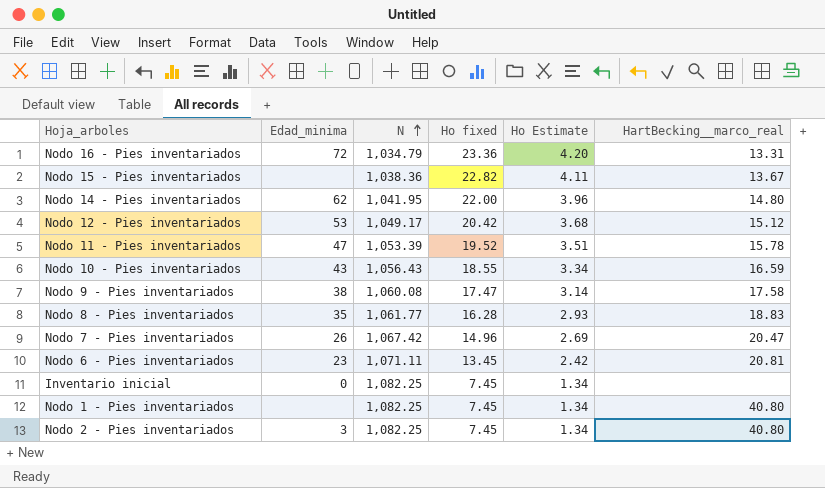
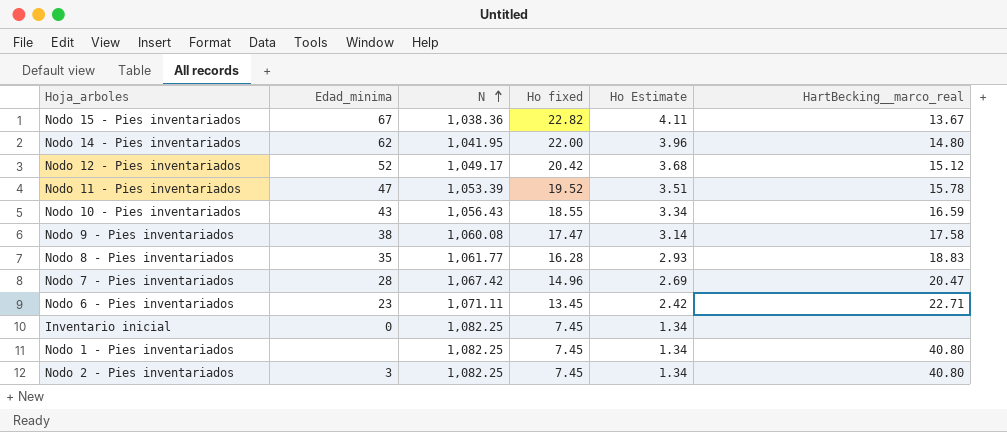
row Nodo 16 - Pies inventariados: 72 | 1,034.79 | 23.36 | 4.20 | 13.31 -> none
Nodo 15 - Pies inventariados | Edad_minima: none -> 67
Nodo 12 - Pies inventariados | Edad_minima: 53 -> 52
Nodo 7 - Pies inventariados | Edad_minima: 26 -> 28
Nodo 6 - Pies inventariados | HartBecking__marco_real: 20.81 -> 22.71

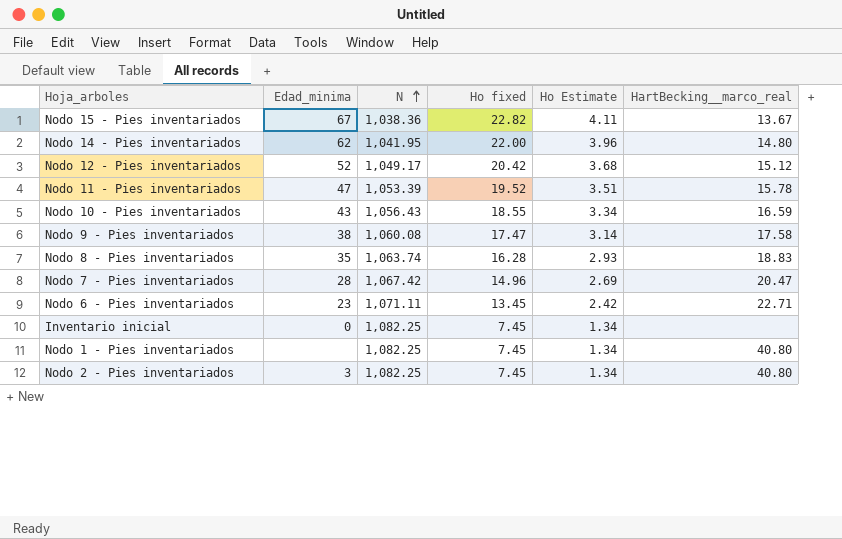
Nodo 8 - Pies inventariados | N: 1,061.77 -> 1,063.74

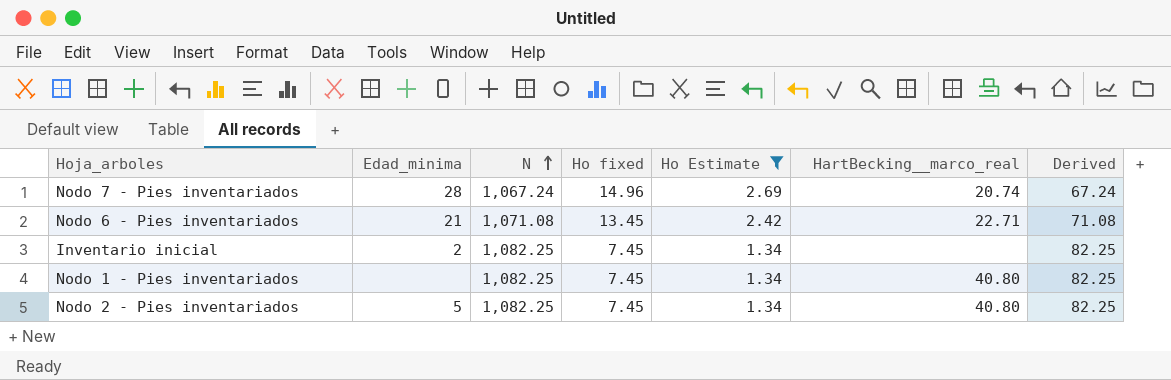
filter: none -> Ho Estimate <= 2.69
column Derived | formula: none -> [N] - 1000
Nodo 7 - Pies inventariados | N: 1,067.42 -> 1,067.24
Nodo 7 - Pies inventariados | HartBecking__marco_real: 20.47 -> 20.74
Nodo 6 - Pies inventariados | Edad_minima: 23 -> 21
Nodo 6 - Pies inventariados | N: 1,071.11 -> 1,071.08
Inventario inicial | Edad_minima: 0 -> 2
Nodo 2 - Pies inventariados | Edad_minima: 3 -> 5

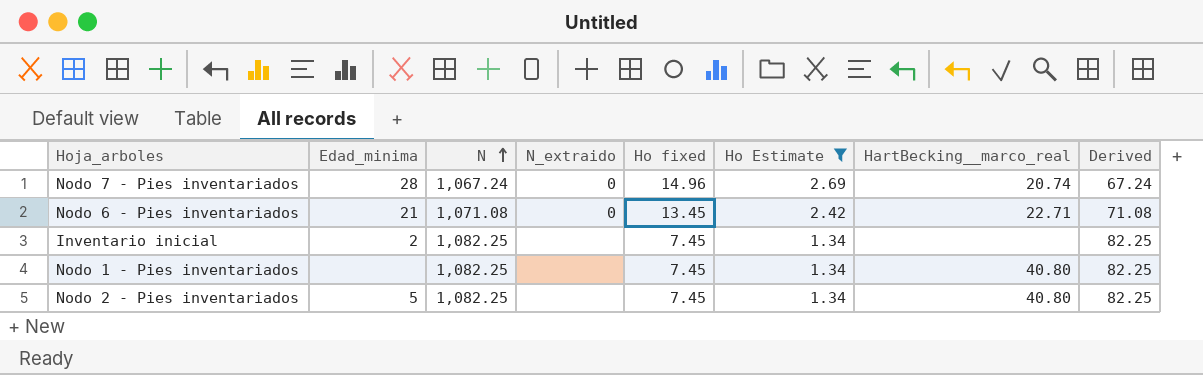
column N_extraido | position: none -> 4

